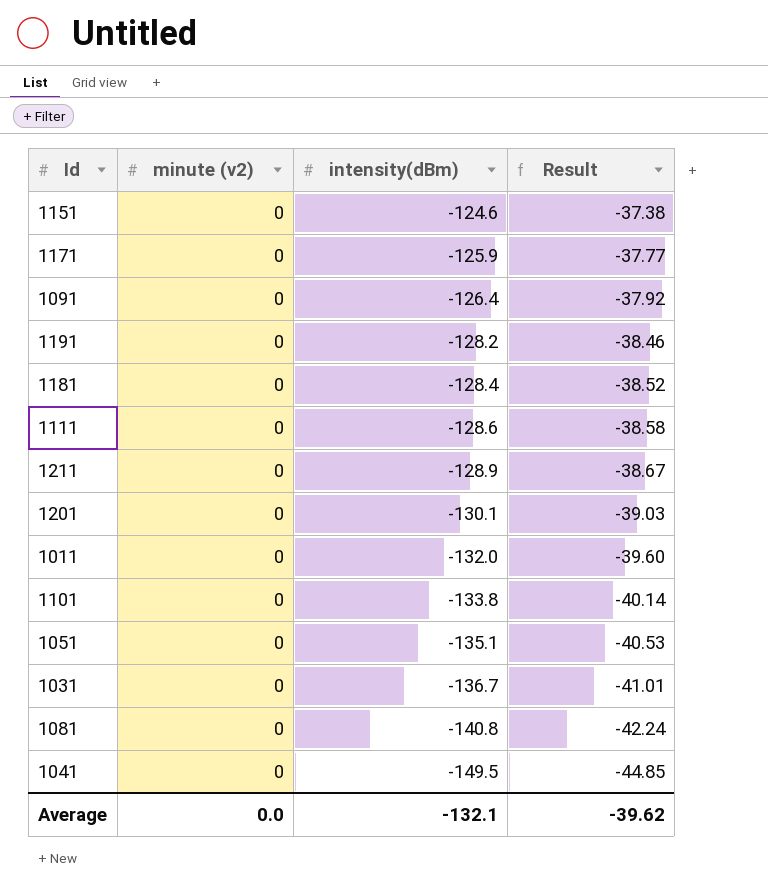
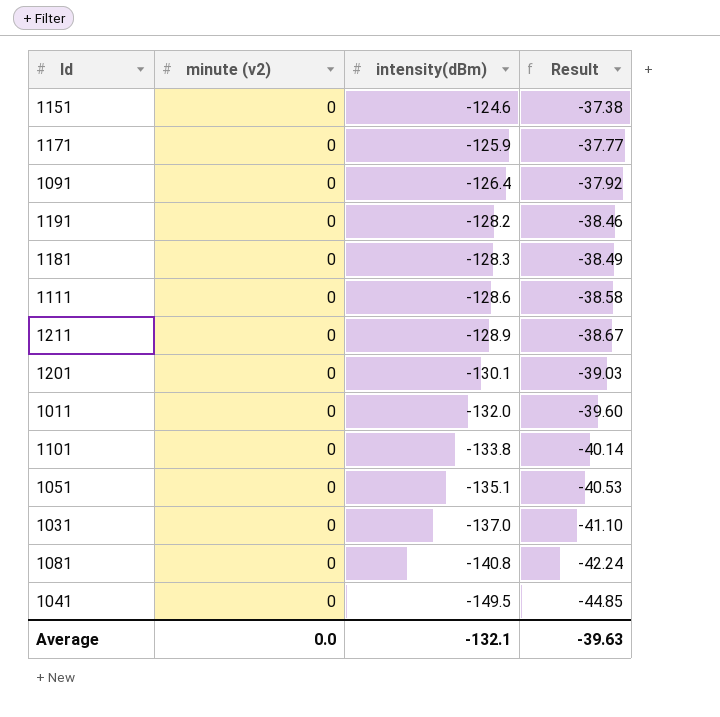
1181 | intensity(dBm): -128.4 -> -128.3
1181 | Result: -38.52 -> -38.49
1031 | intensity(dBm): -136.7 -> -137.0
1031 | Result: -41.01 -> -41.10
Average | Result: -39.62 -> -39.63

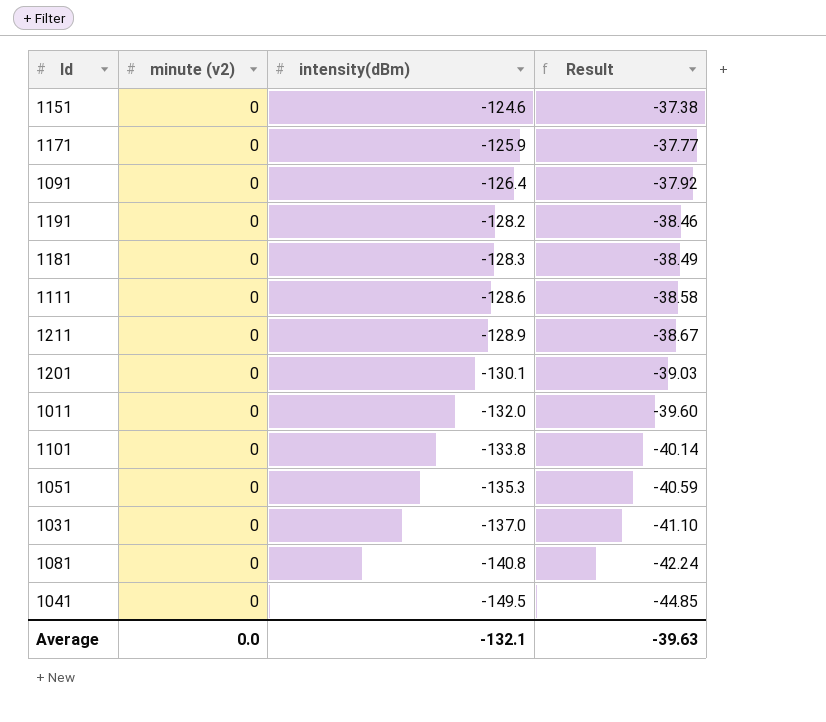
1051 | intensity(dBm): -135.1 -> -135.3
1051 | Result: -40.53 -> -40.59

